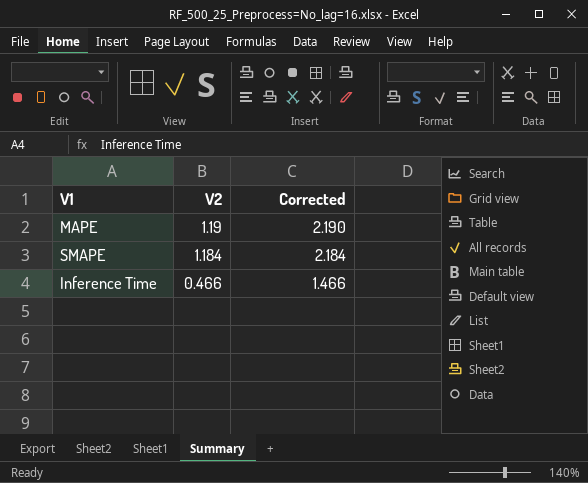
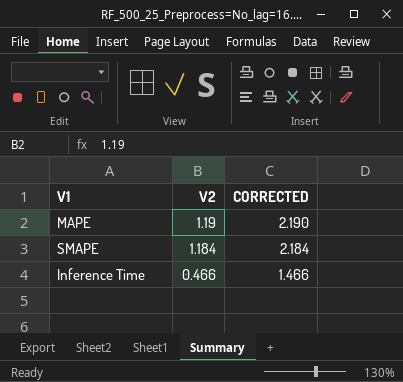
column name: Corrected -> CORRECTED

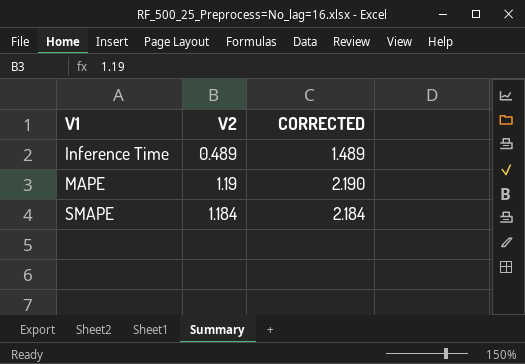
row order: V2 descending -> V1 ascending
Inference Time | V2: 0.466 -> 0.489
Inference Time | CORRECTED: 1.466 -> 1.489

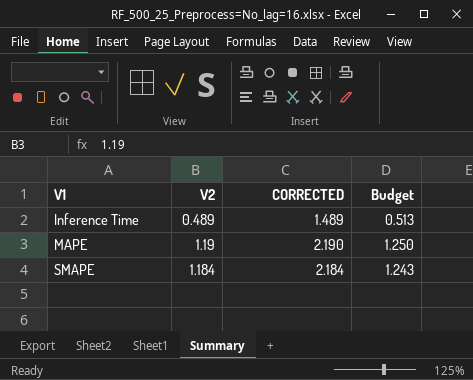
column Budget | formula: none -> [V2] * 1.05

